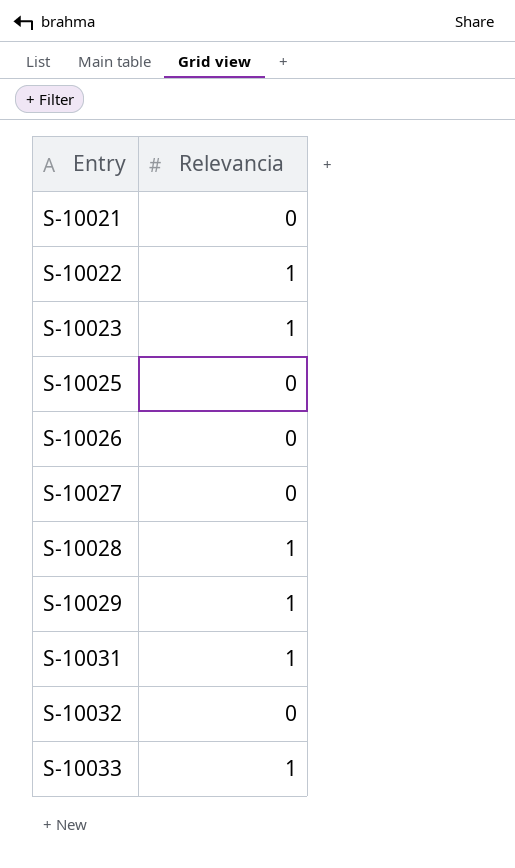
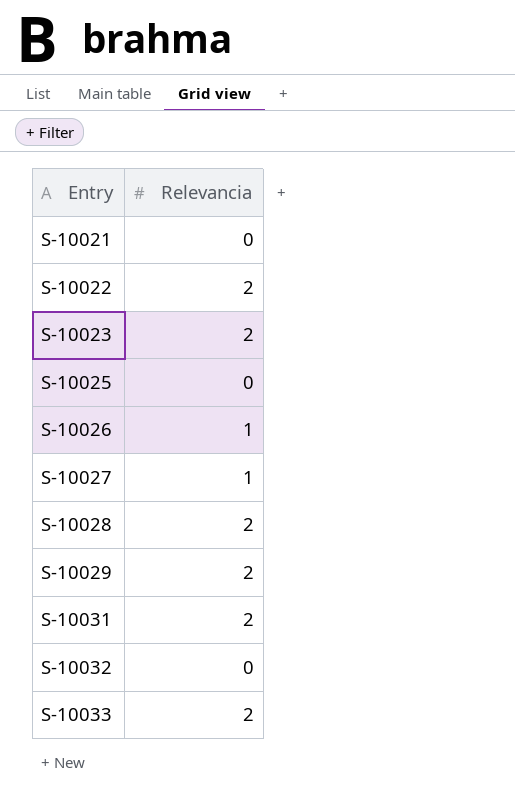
S-10022 | Relevancia: 1 -> 2
S-10023 | Relevancia: 1 -> 2
S-10026 | Relevancia: 0 -> 1
S-10027 | Relevancia: 0 -> 1
S-10028 | Relevancia: 1 -> 2
S-10029 | Relevancia: 1 -> 2
S-10031 | Relevancia: 1 -> 2
S-10033 | Relevancia: 1 -> 2

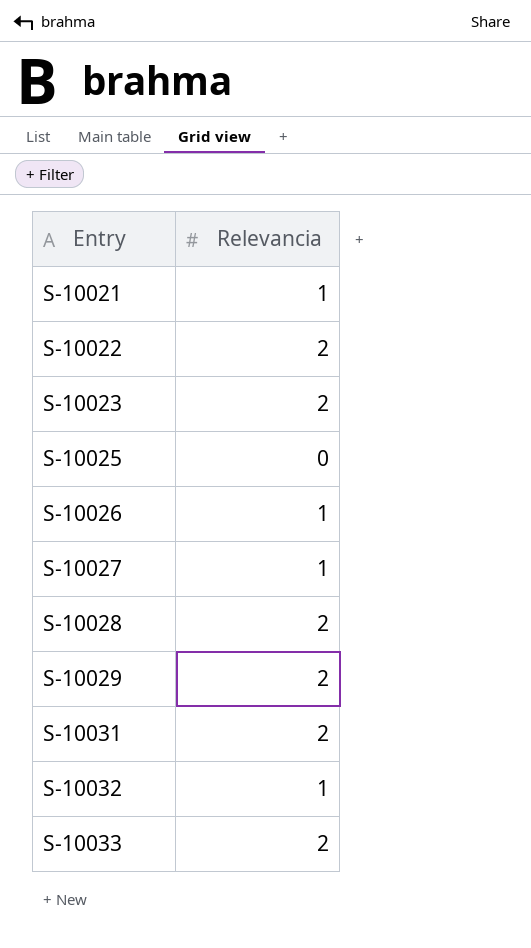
S-10021 | Relevancia: 0 -> 1
S-10032 | Relevancia: 0 -> 1

